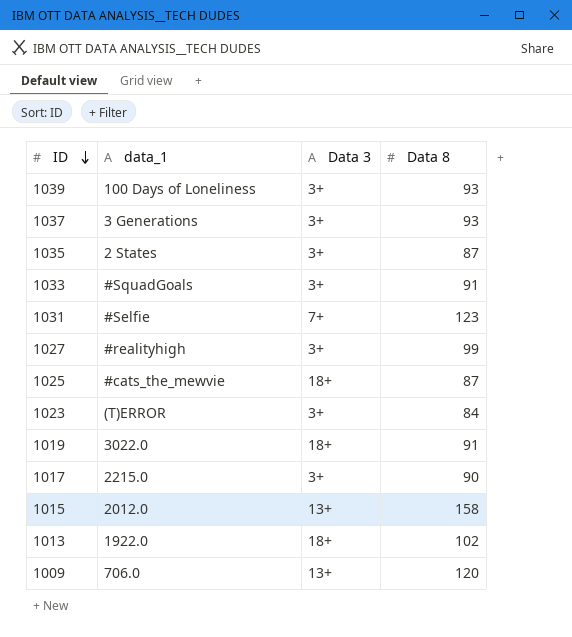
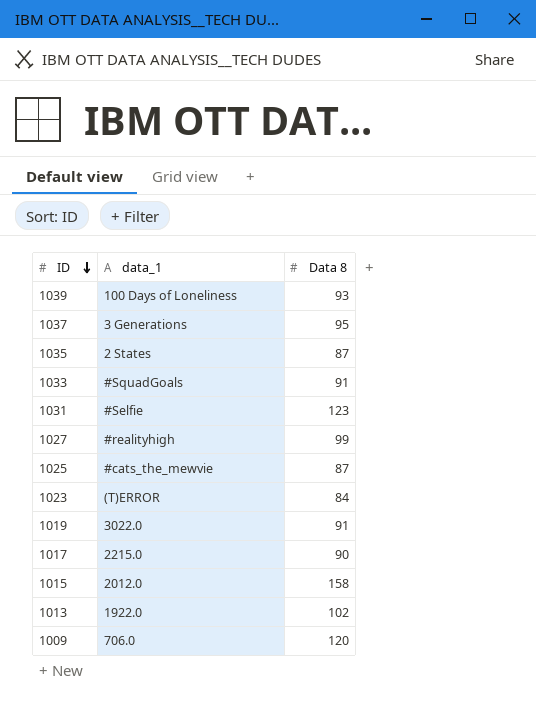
column Data 3 | position: 3 -> none
1037 | Data 8: 93 -> 95

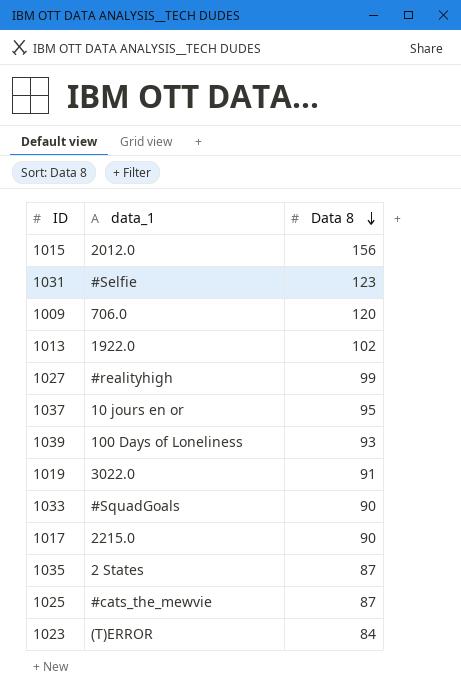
row order: ID descending -> Data 8 descending
1015 | Data 8: 158 -> 156
1037 | data_1: 3 Generations -> 10 jours en or
1033 | Data 8: 91 -> 90

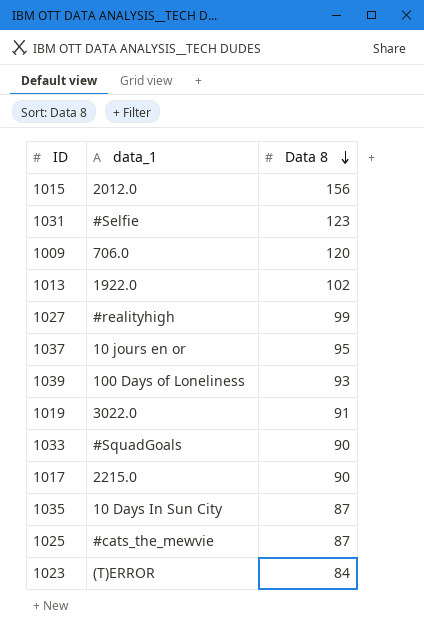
1035 | data_1: 2 States -> 10 Days In Sun City

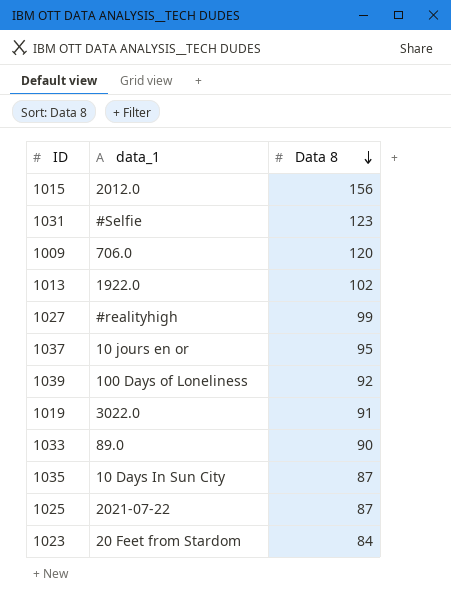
row 1017: 2215.0 | 90 -> none
1039 | Data 8: 93 -> 92
1033 | data_1: #SquadGoals -> 89.0
1025 | data_1: #cats_the_mewvie -> 2021-07-22
1023 | data_1: (T)ERROR -> 20 Feet from Stardom

